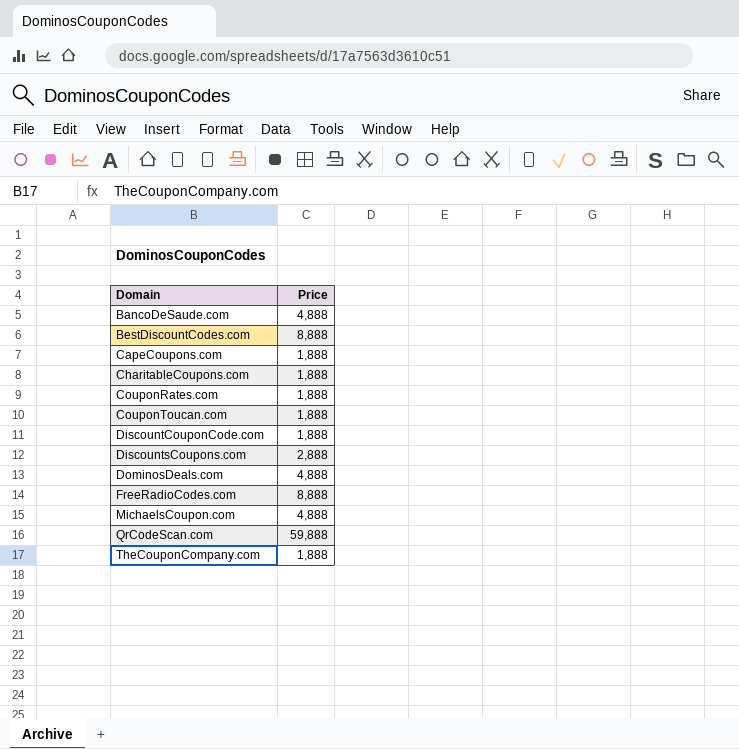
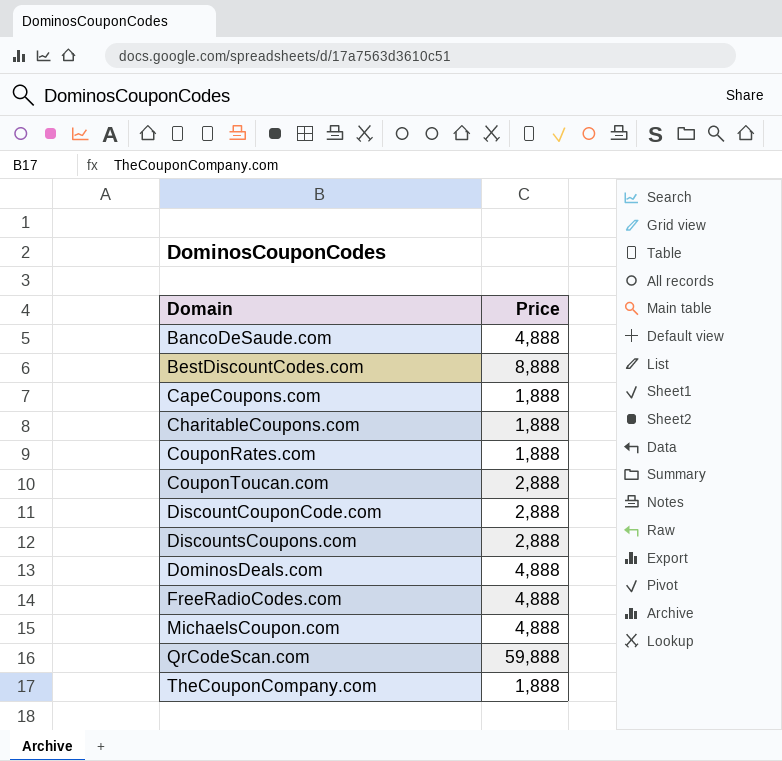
CouponToucan.com | Price: 1,888 -> 2,888
DiscountCouponCode.com | Price: 1,888 -> 2,888
FreeRadioCodes.com | Price: 8,888 -> 4,888

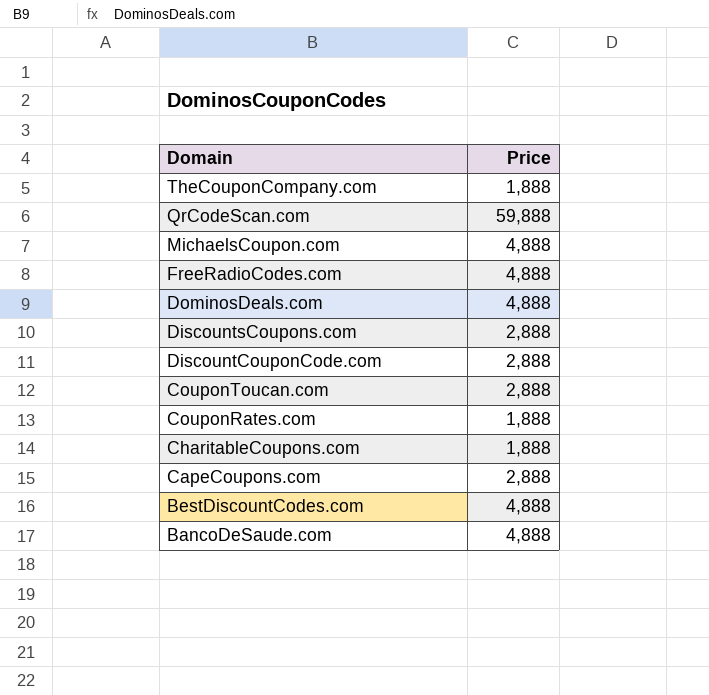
row order: Domain ascending -> Domain descending
CapeCoupons.com | Price: 1,888 -> 2,888
BestDiscountCodes.com | Price: 8,888 -> 4,888

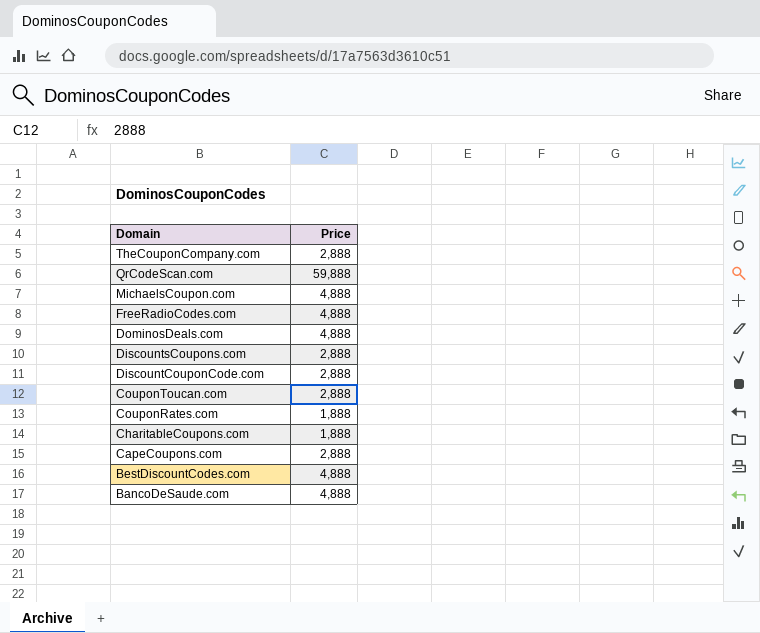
TheCouponCompany.com | Price: 1,888 -> 2,888

